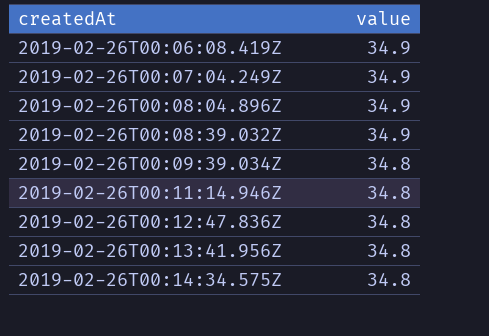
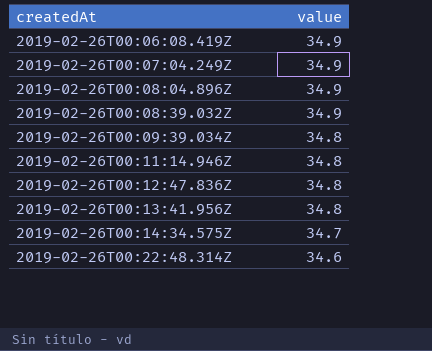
2019-02-26T00:14:34.575Z | value: 34.8 -> 34.7
row 2019-02-26T00:22:48.314Z: none -> 34.6

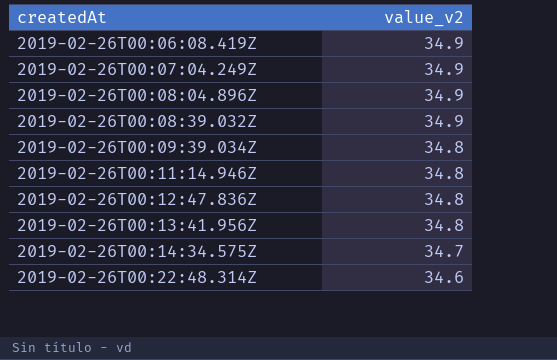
column name: value -> value_v2

